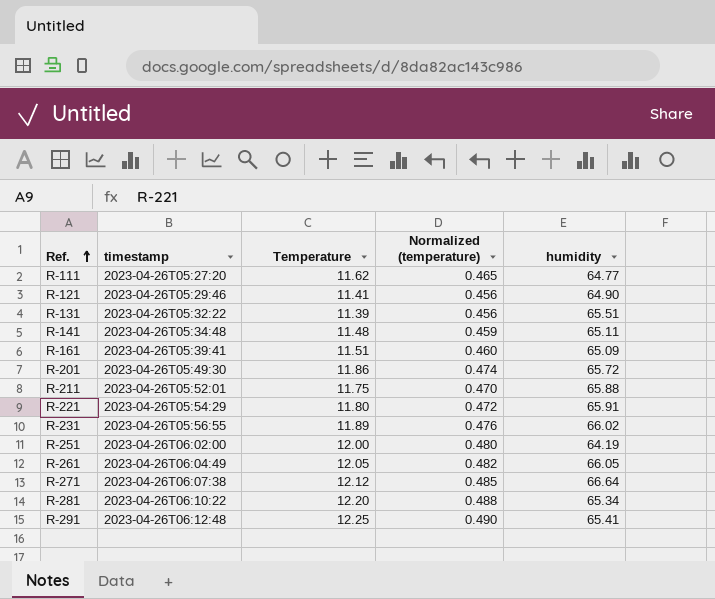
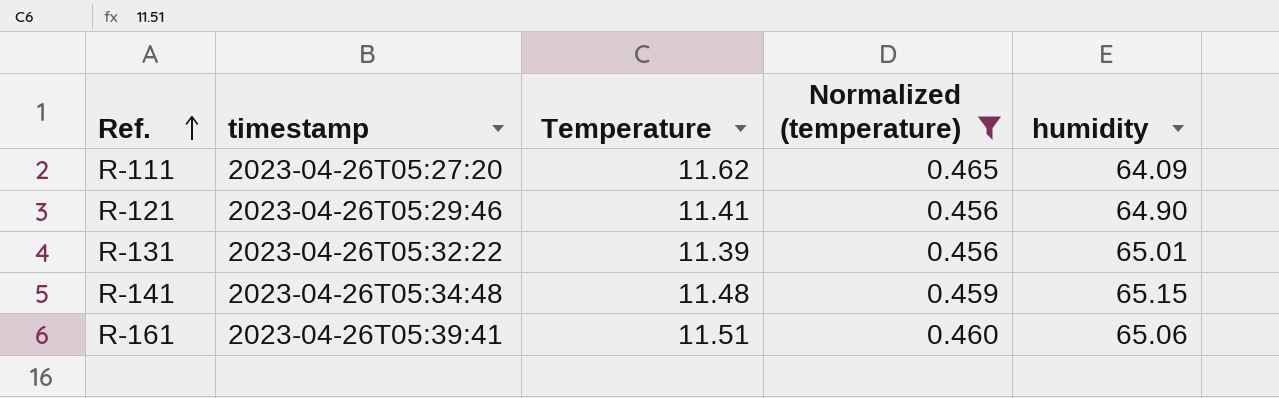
filter: none -> Normalized (temperature) <= 0.465
R-111 | humidity: 64.77 -> 64.09
R-131 | humidity: 65.51 -> 65.01
R-141 | humidity: 65.11 -> 65.15
R-161 | humidity: 65.09 -> 65.06

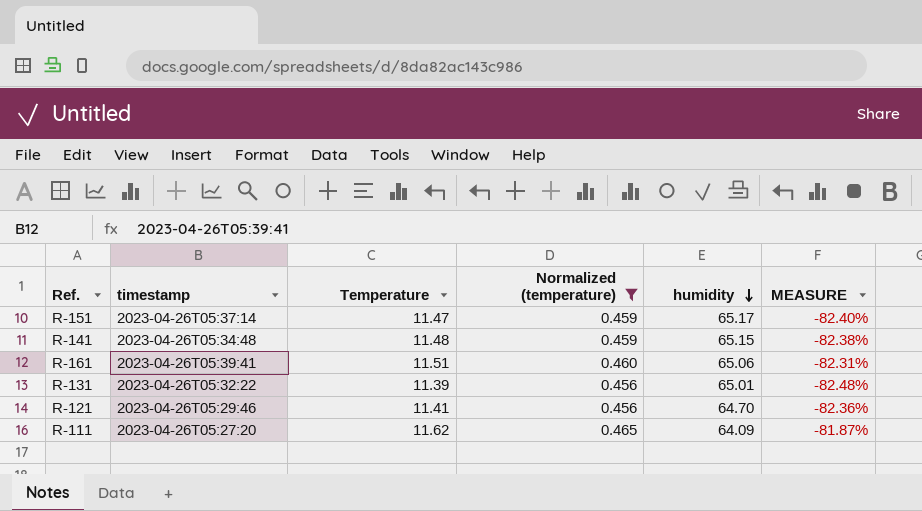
row order: Ref. ascending -> humidity descending
column MEASURE | formula: none -> ([Temperature] - [humidity]) / [humidity]
row R-151: none -> 2023-04-26T05:37:14 | 11.47 | 0.459 | 65.17 | -82.40%
R-121 | humidity: 64.90 -> 64.70

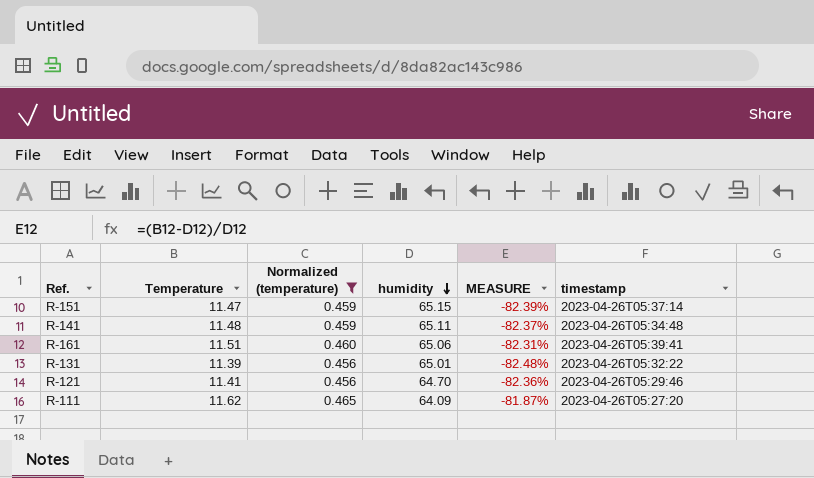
column timestamp | position: 2 -> 6
R-151 | humidity: 65.17 -> 65.15
R-151 | MEASURE: -82.40% -> -82.39%
R-141 | humidity: 65.15 -> 65.11
R-141 | MEASURE: -82.38% -> -82.37%

